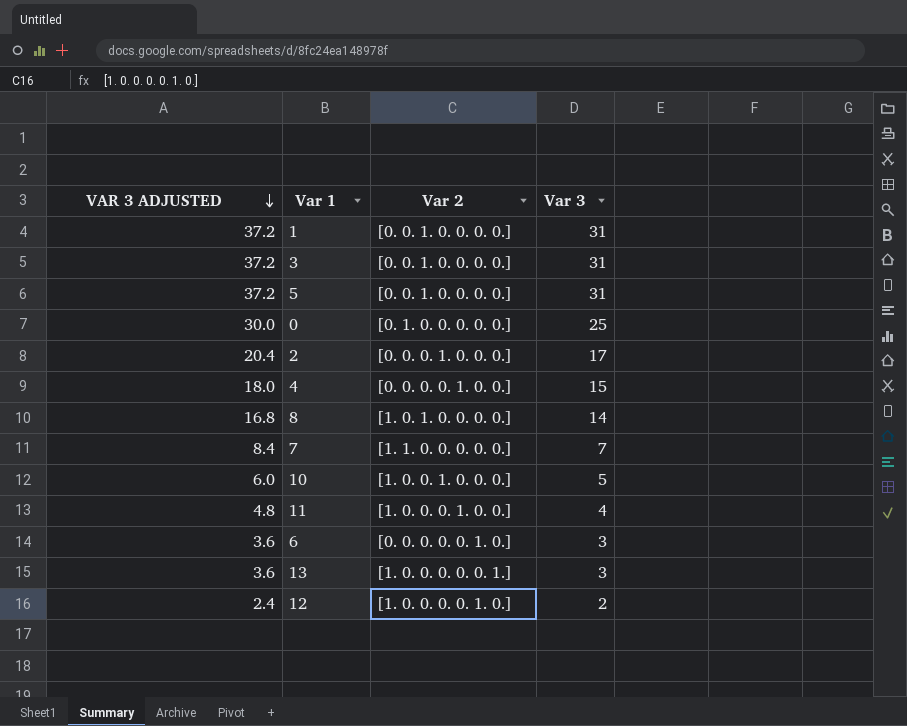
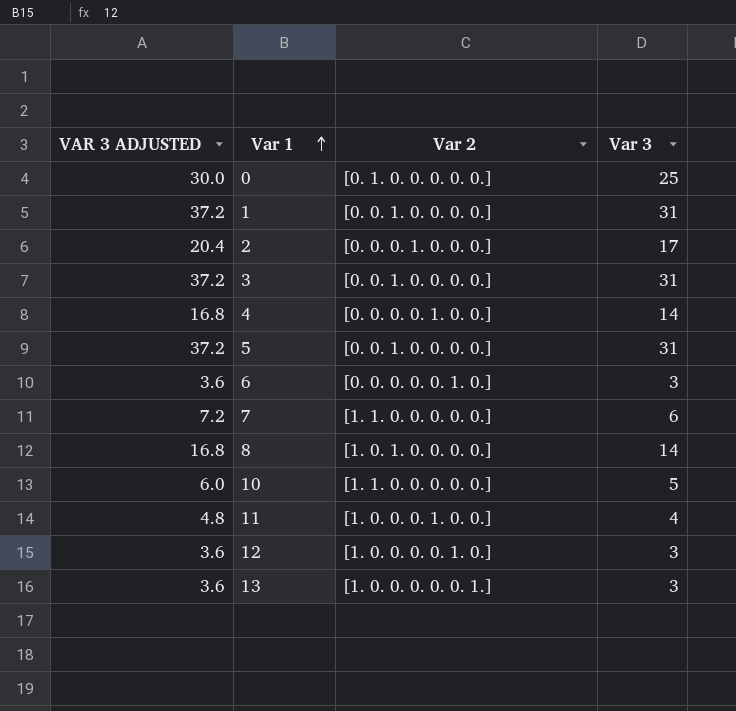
row order: VAR 3 ADJUSTED descending -> Var 1 ascending
4 | VAR 3 ADJUSTED: 18.0 -> 16.8
4 | Var 3: 15 -> 14
7 | VAR 3 ADJUSTED: 8.4 -> 7.2
7 | Var 3: 7 -> 6
10 | Var 2: [1. 0. 0. 1. 0. 0. 0.] -> [1. 1. 0. 0. 0. 0. 0.]
12 | VAR 3 ADJUSTED: 2.4 -> 3.6
12 | Var 3: 2 -> 3

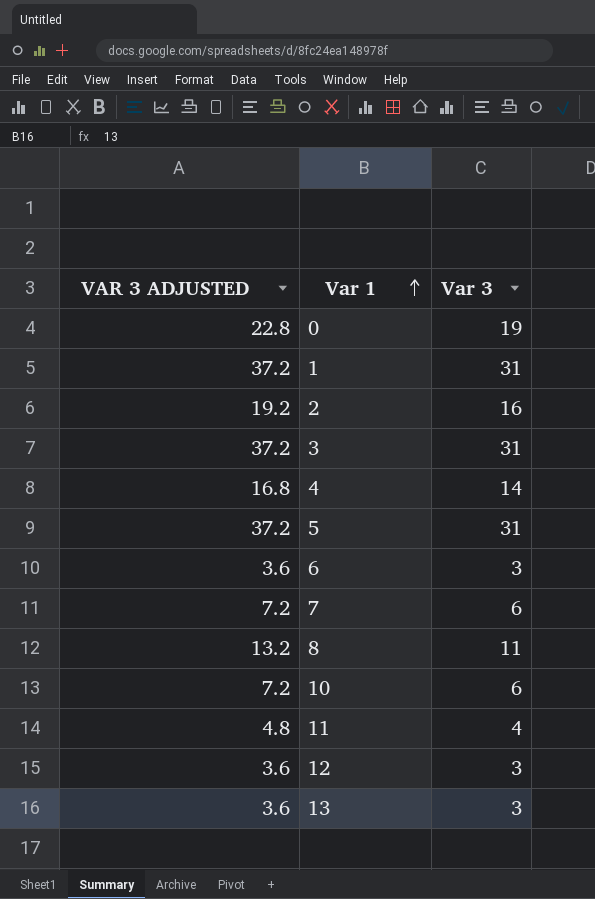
column Var 2 | position: 3 -> none
0 | VAR 3 ADJUSTED: 30.0 -> 22.8
0 | Var 3: 25 -> 19
2 | VAR 3 ADJUSTED: 20.4 -> 19.2
2 | Var 3: 17 -> 16
8 | VAR 3 ADJUSTED: 16.8 -> 13.2
8 | Var 3: 14 -> 11
10 | VAR 3 ADJUSTED: 6.0 -> 7.2
10 | Var 3: 5 -> 6

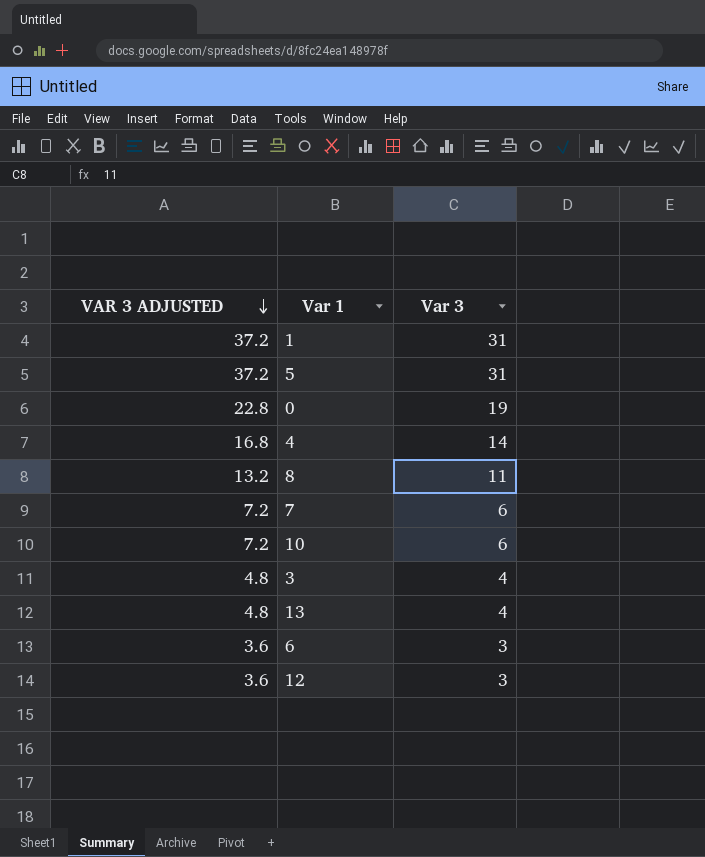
row order: Var 1 ascending -> VAR 3 ADJUSTED descending
row 2: 19.2 | 16 -> none
row 11: 4.8 | 4 -> none
3 | VAR 3 ADJUSTED: 37.2 -> 4.8
3 | Var 3: 31 -> 4
13 | VAR 3 ADJUSTED: 3.6 -> 4.8
13 | Var 3: 3 -> 4

